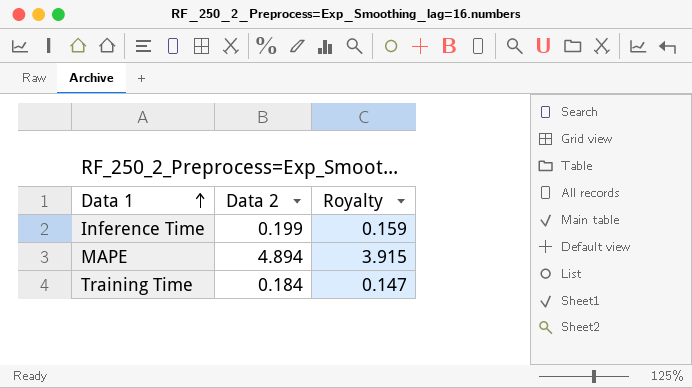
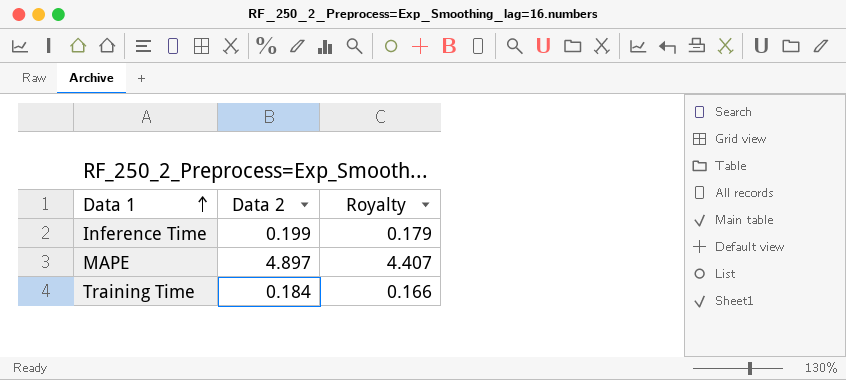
column Royalty | formula: [Data 2] * 0.8 -> [Data 2] * 0.9
MAPE | Data 2: 4.894 -> 4.897

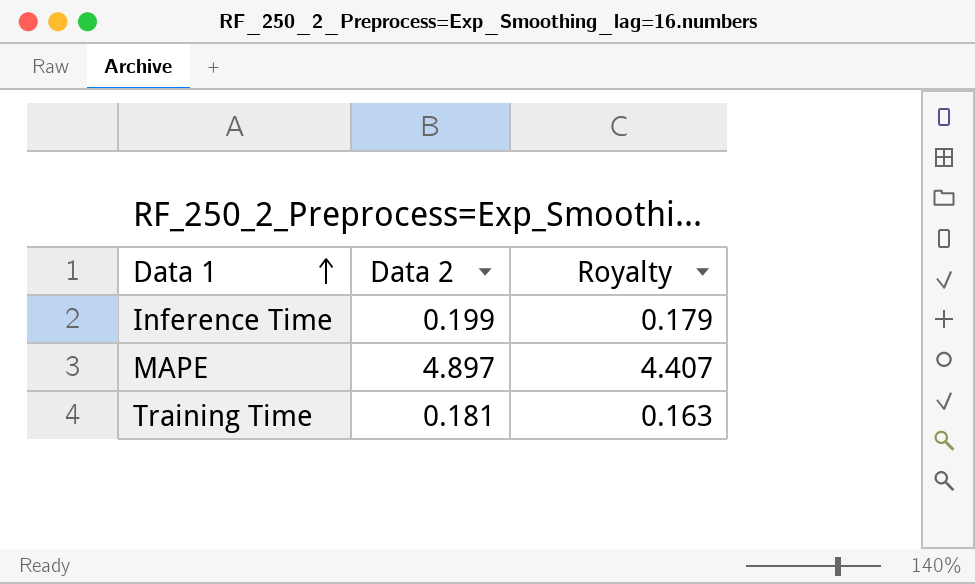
Training Time | Data 2: 0.184 -> 0.181
Training Time | Royalty: 0.166 -> 0.163

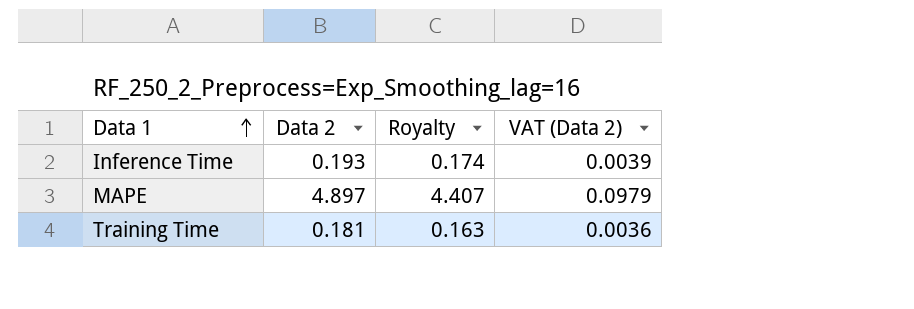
column VAT (Data 2) | formula: none -> [Data 2] * 0.02
Inference Time | Data 2: 0.199 -> 0.193
Inference Time | Royalty: 0.179 -> 0.174

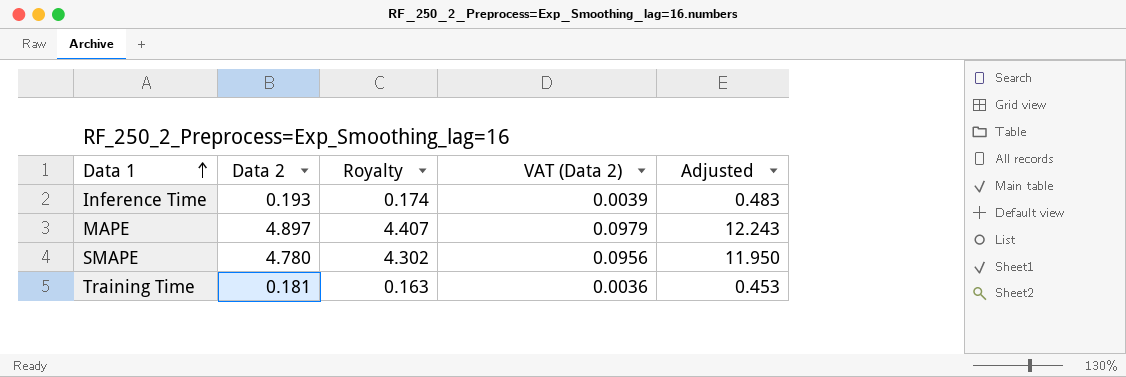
column Adjusted | formula: none -> [Data 2] * 2.5
row SMAPE: none -> 4.780 | 4.302 | 0.0956 | 11.950

